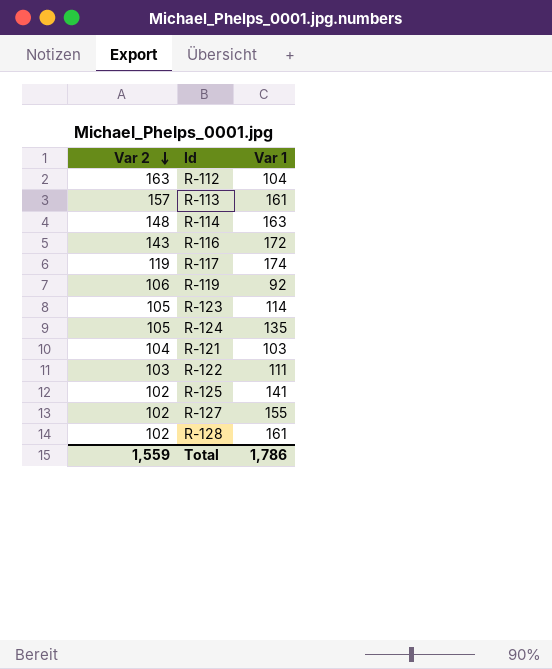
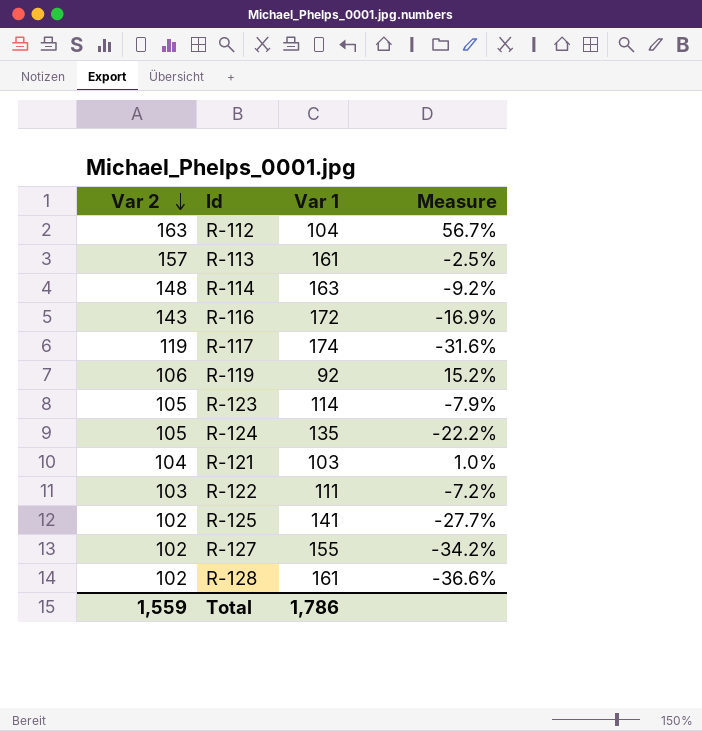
column Measure | formula: none -> ([Var 2] - [Var 1]) / [Var 1]

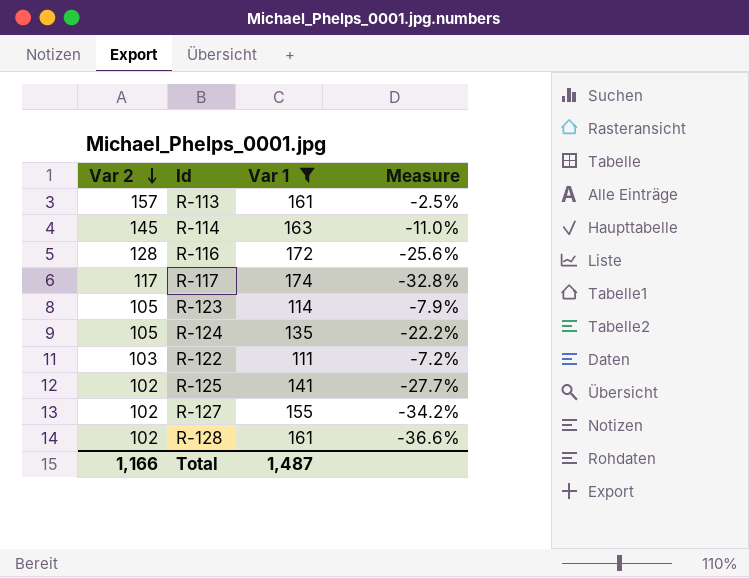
filter: none -> Var 1 >= 111
R-114 | Var 2: 148 -> 145
R-114 | Measure: -9.2% -> -11.0%
R-116 | Var 2: 143 -> 128
R-116 | Measure: -16.9% -> -25.6%
R-117 | Var 2: 119 -> 117
R-117 | Measure: -31.6% -> -32.8%
Total | Var 2: 1,559 -> 1,166
Total | Var 1: 1,786 -> 1,487

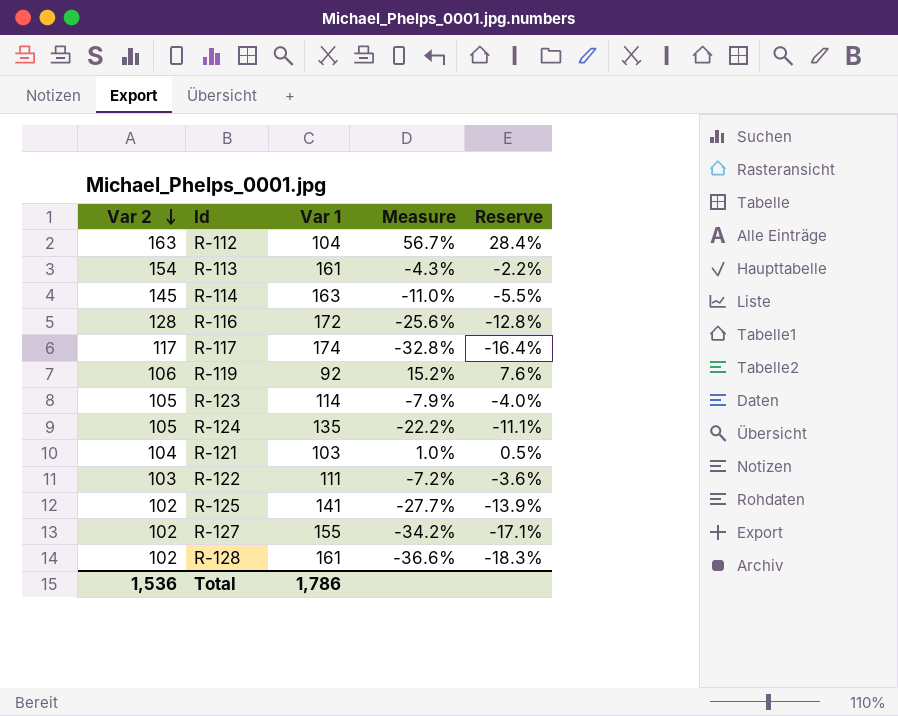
filter: Var 1 >= 111 -> none
column Reserve | formula: none -> [Measure] * 0.5
R-113 | Var 2: 157 -> 154
R-113 | Measure: -2.5% -> -4.3%
Total | Var 2: 1,166 -> 1,536
Total | Var 1: 1,487 -> 1,786

